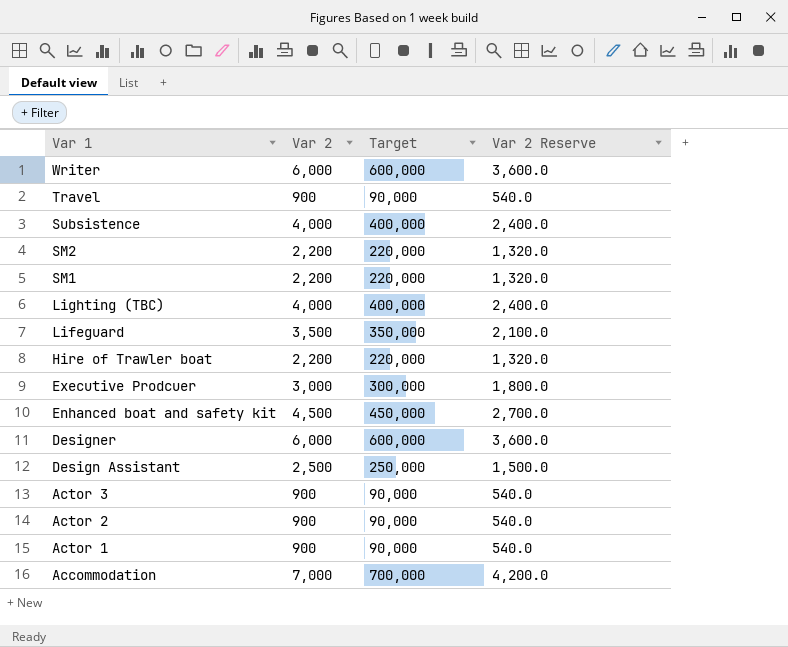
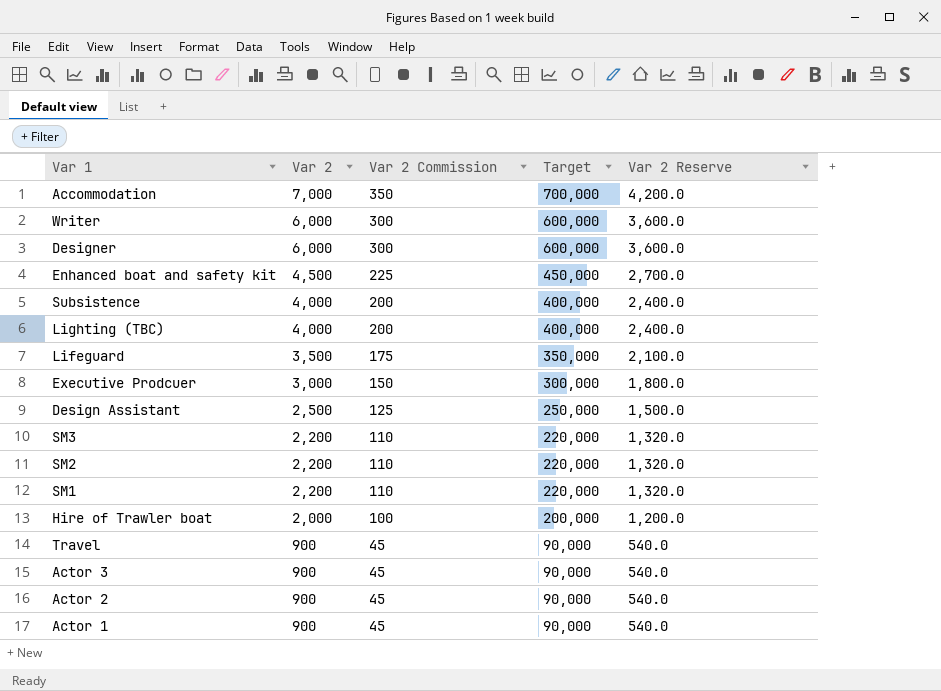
row order: Var 1 descending -> Var 2 descending
column Var 2 Commission | formula: none -> [Var 2] * 0.05
row SM3: none -> 2,200 | 110 | 220,000 | 1,320.0
Hire of Trawler boat | Var 2: 2,200 -> 2,000
Hire of Trawler boat | Target: 220,000 -> 200,000
Hire of Trawler boat | Var 2 Reserve: 1,320.0 -> 1,200.0

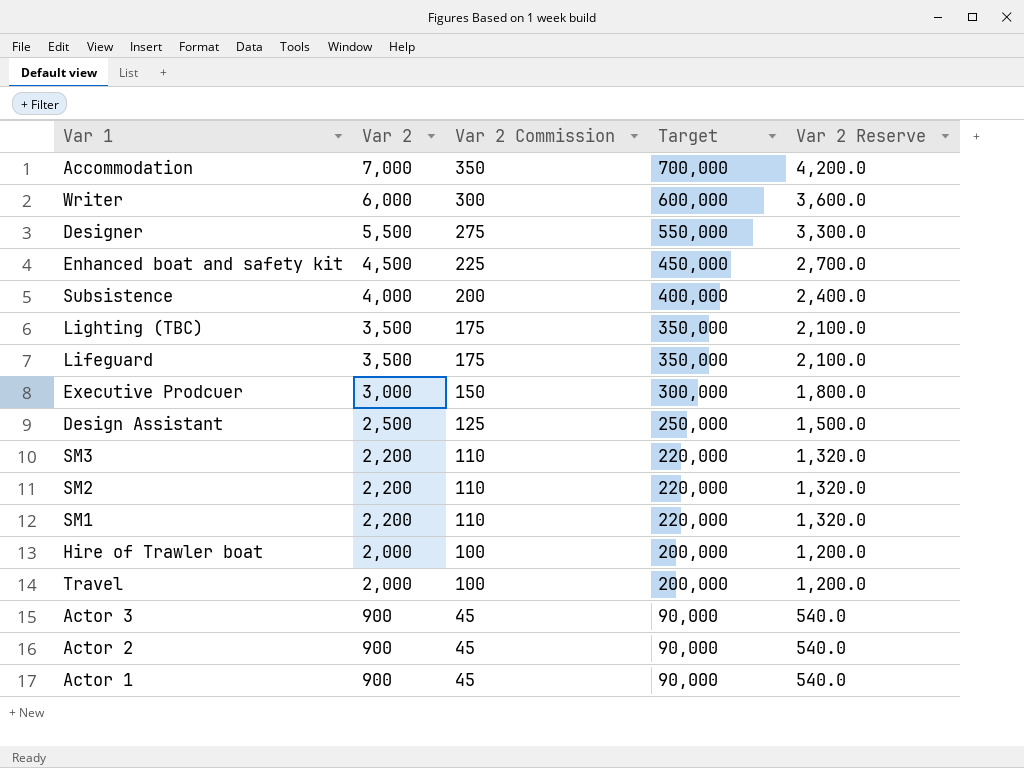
Designer | Var 2: 6,000 -> 5,500
Designer | Var 2 Commission: 300 -> 275
Designer | Target: 600,000 -> 550,000
Designer | Var 2 Reserve: 3,600.0 -> 3,300.0
Lighting (TBC) | Var 2: 4,000 -> 3,500
Lighting (TBC) | Var 2 Commission: 200 -> 175
Lighting (TBC) | Target: 400,000 -> 350,000
Lighting (TBC) | Var 2 Reserve: 2,400.0 -> 2,100.0
Travel | Var 2: 900 -> 2,000
Travel | Var 2 Commission: 45 -> 100
Travel | Target: 90,000 -> 200,000
Travel | Var 2 Reserve: 540.0 -> 1,200.0

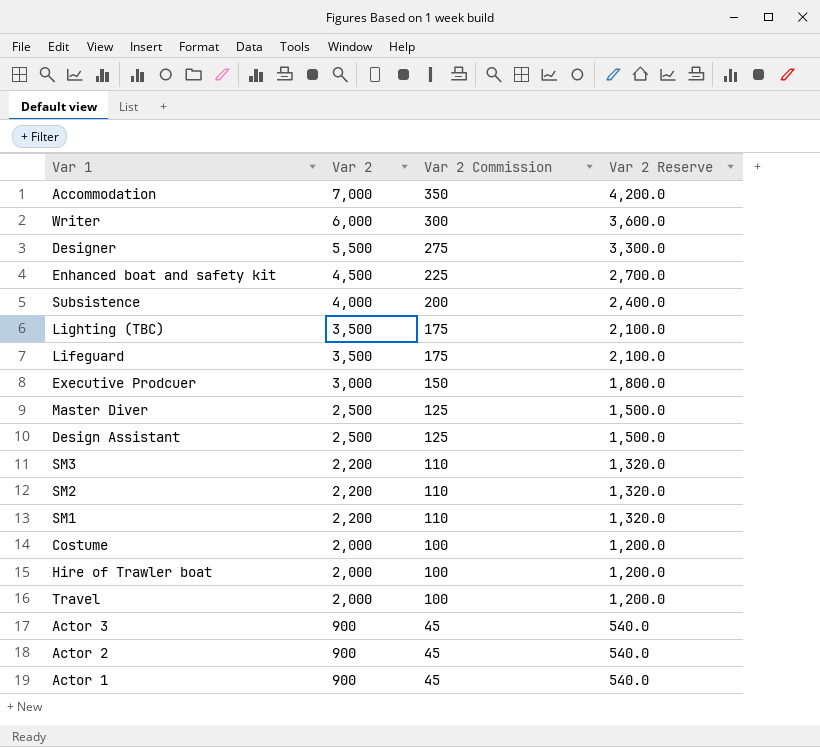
column Target | formula: [Var 2] * 100 -> none
row Master Diver: none -> 2,500 | 125 | 1,500.0
row Costume: none -> 2,000 | 100 | 1,200.0

